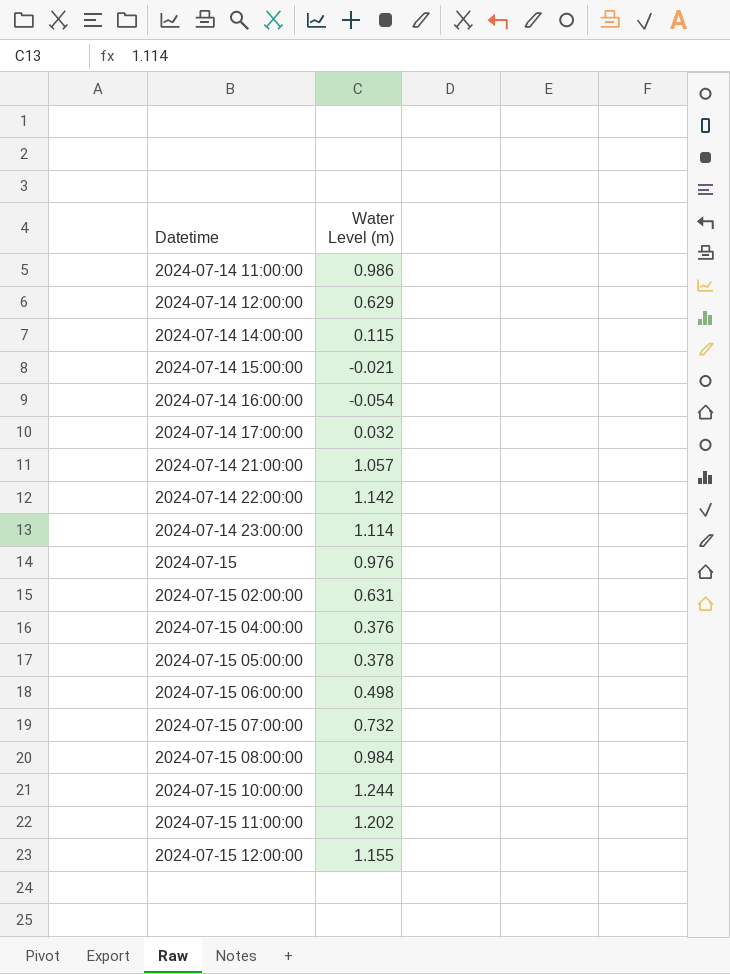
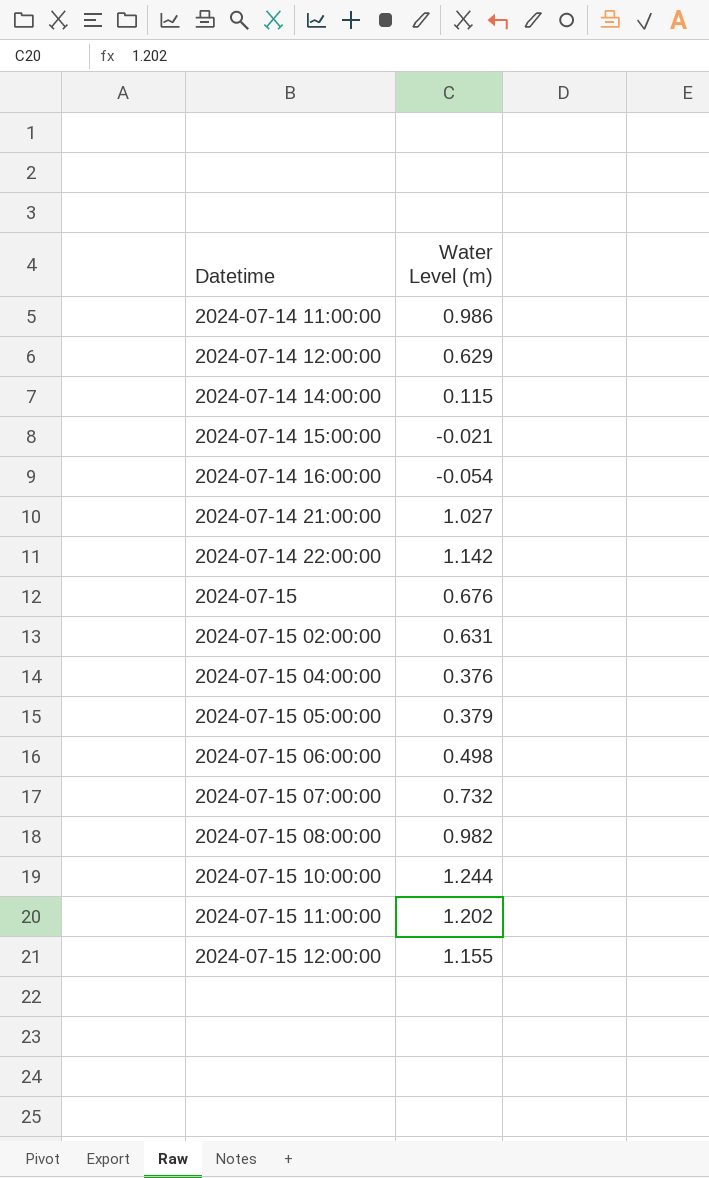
row 2024-07-14 17:00:00: 0.032 -> none
row 2024-07-14 23:00:00: 1.114 -> none
2024-07-14 21:00:00 | Water Level (m): 1.057 -> 1.027
2024-07-15 | Water Level (m): 0.976 -> 0.676
2024-07-15 05:00:00 | Water Level (m): 0.378 -> 0.379
2024-07-15 08:00:00 | Water Level (m): 0.984 -> 0.982

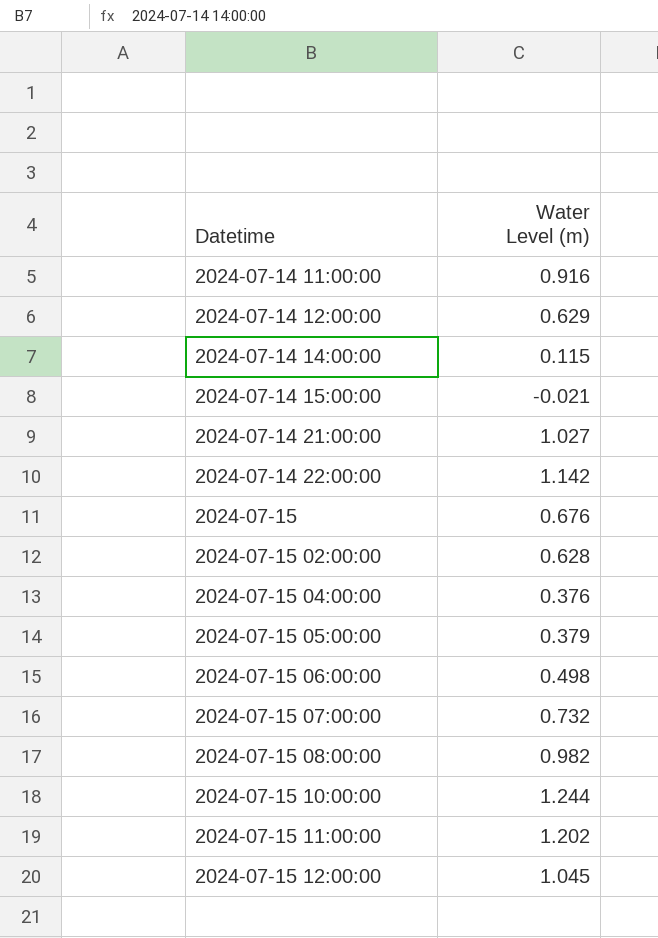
row 2024-07-14 16:00:00: -0.054 -> none
2024-07-14 11:00:00 | Water Level (m): 0.986 -> 0.916
2024-07-15 02:00:00 | Water Level (m): 0.631 -> 0.628
2024-07-15 12:00:00 | Water Level (m): 1.155 -> 1.045

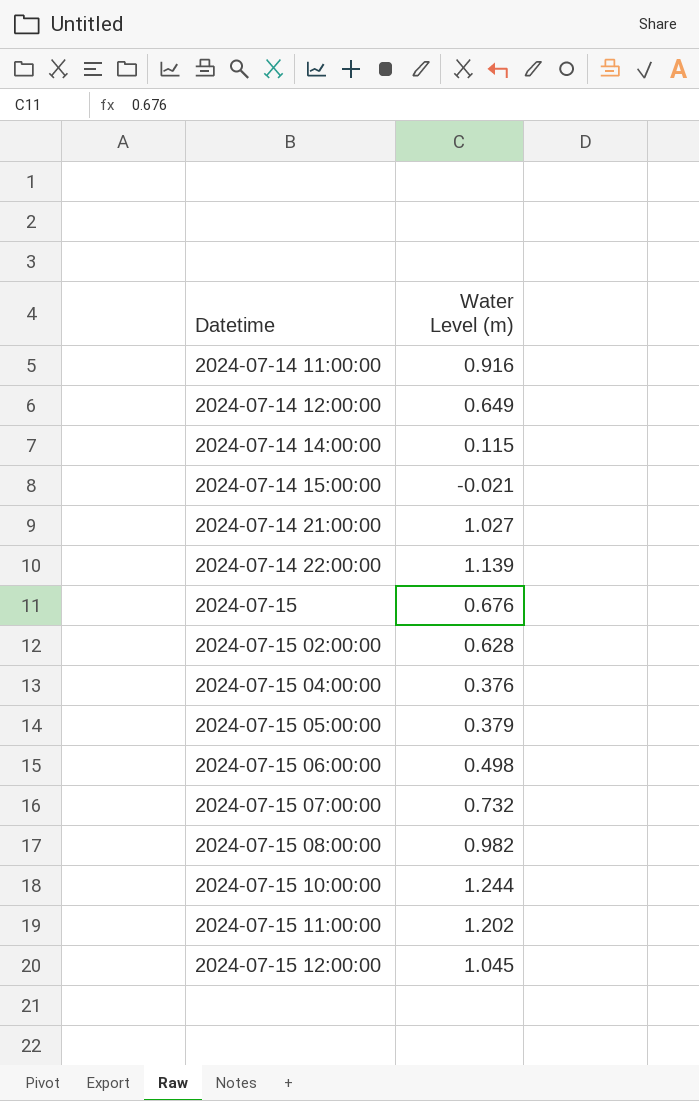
2024-07-14 12:00:00 | Water Level (m): 0.629 -> 0.649
2024-07-14 22:00:00 | Water Level (m): 1.142 -> 1.139

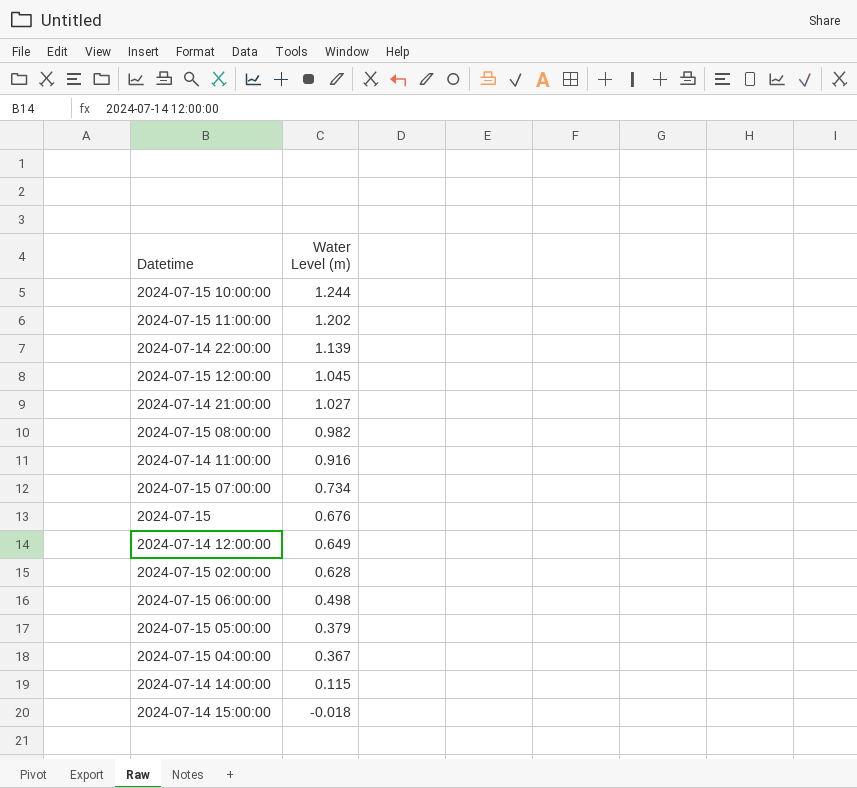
row order: Datetime ascending -> Water Level (m) descending
2024-07-15 07:00:00 | Water Level (m): 0.732 -> 0.734
2024-07-15 04:00:00 | Water Level (m): 0.376 -> 0.367
2024-07-14 15:00:00 | Water Level (m): -0.021 -> -0.018

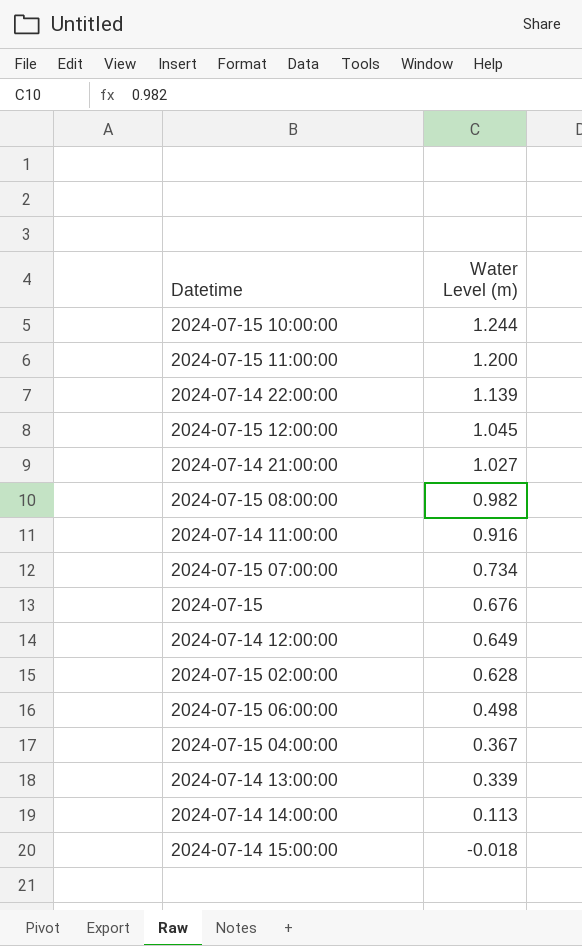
row 2024-07-15 05:00:00: 0.379 -> none
2024-07-15 11:00:00 | Water Level (m): 1.202 -> 1.200
row 2024-07-14 13:00:00: none -> 0.339
2024-07-14 14:00:00 | Water Level (m): 0.115 -> 0.113

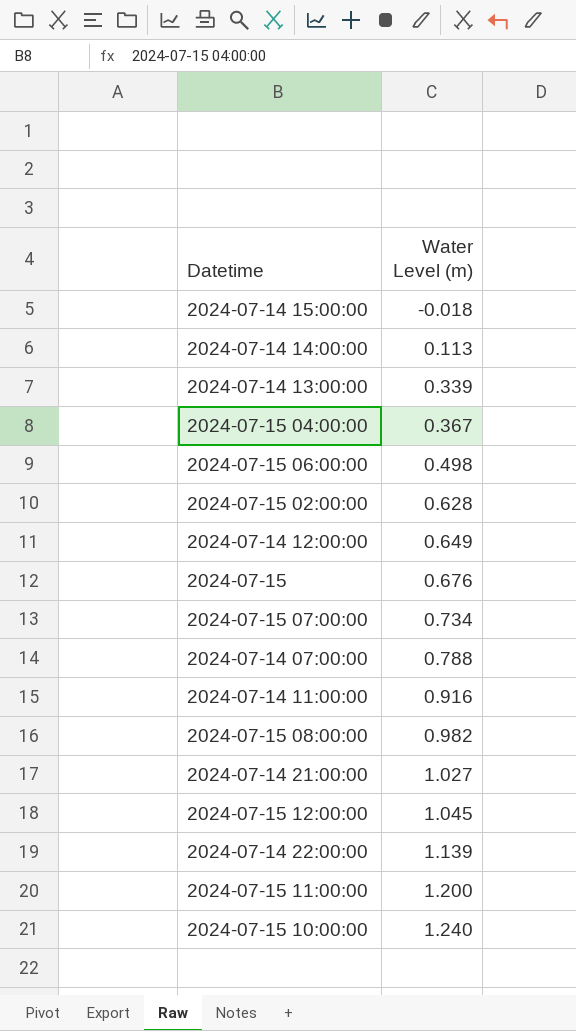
row order: Water Level (m) descending -> Water Level (m) ascending
row 2024-07-14 07:00:00: none -> 0.788
2024-07-15 10:00:00 | Water Level (m): 1.244 -> 1.240

